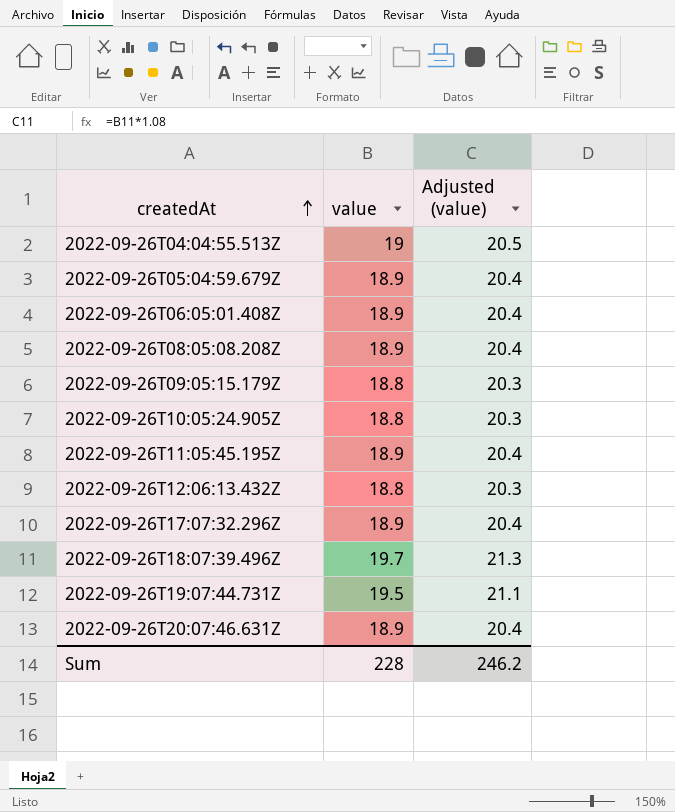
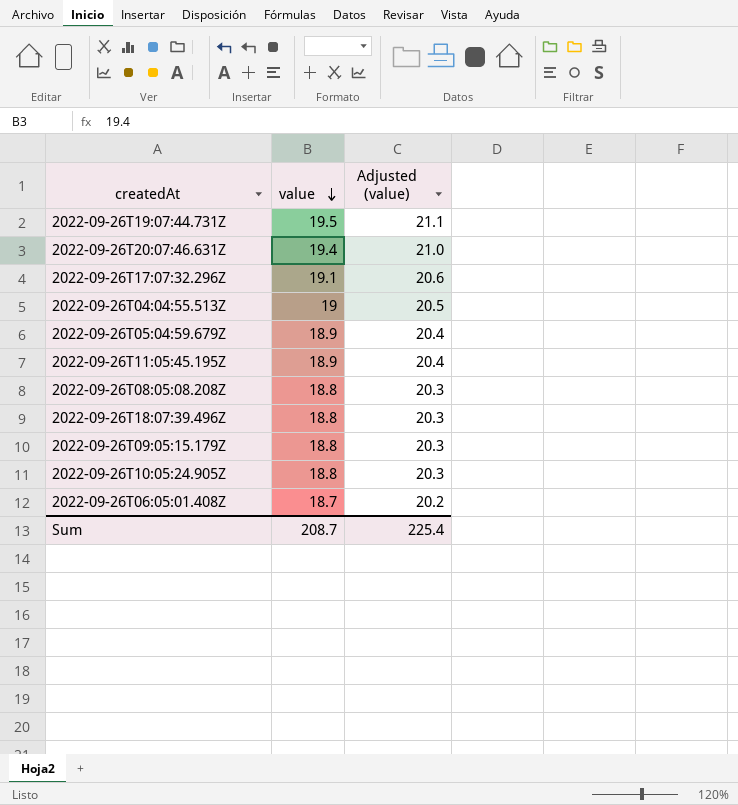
row order: createdAt ascending -> value descending
row 2022-09-26T12:06:13.432Z: 18.8 | 20.3 -> none
2022-09-26T20:07:46.631Z | value: 18.9 -> 19.4
2022-09-26T20:07:46.631Z | Adjusted (value): 20.4 -> 21.0
2022-09-26T17:07:32.296Z | value: 18.9 -> 19.1
2022-09-26T17:07:32.296Z | Adjusted (value): 20.4 -> 20.6
2022-09-26T08:05:08.208Z | value: 18.9 -> 18.8
2022-09-26T08:05:08.208Z | Adjusted (value): 20.4 -> 20.3
2022-09-26T18:07:39.496Z | value: 19.7 -> 18.8
2022-09-26T18:07:39.496Z | Adjusted (value): 21.3 -> 20.3
2022-09-26T06:05:01.408Z | value: 18.9 -> 18.7
2022-09-26T06:05:01.408Z | Adjusted (value): 20.4 -> 20.2
Sum | value: 228 -> 208.7
Sum | Adjusted (value): 246.2 -> 225.4

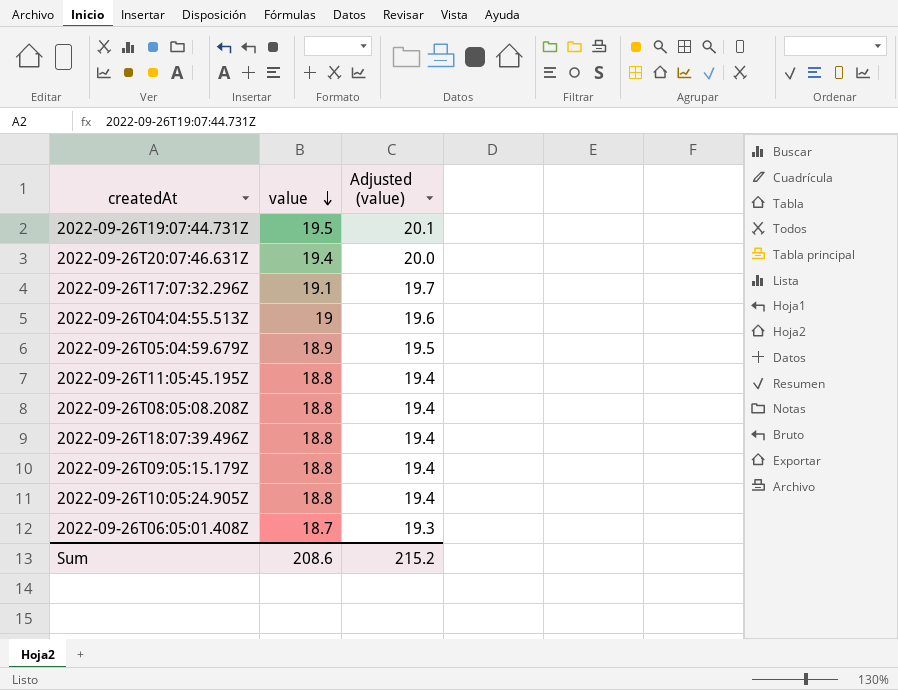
column Adjusted (value) | formula: [value] * 1.08 -> [value] * 1.03
2022-09-26T11:05:45.195Z | value: 18.9 -> 18.8
Sum | value: 208.7 -> 208.6
Sum | Adjusted (value): 225.4 -> 215.2

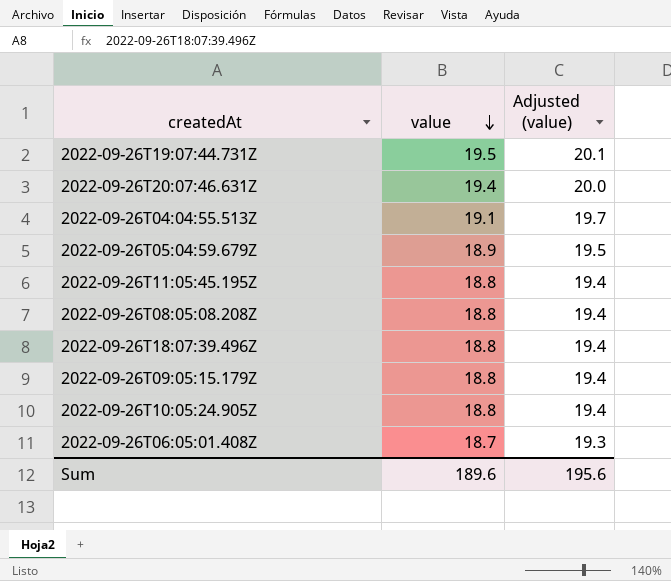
row 2022-09-26T17:07:32.296Z: 19.1 | 19.7 -> none
2022-09-26T04:04:55.513Z | value: 19 -> 19.1
2022-09-26T04:04:55.513Z | Adjusted (value): 19.6 -> 19.7
Sum | value: 208.6 -> 189.6
Sum | Adjusted (value): 215.2 -> 195.6

